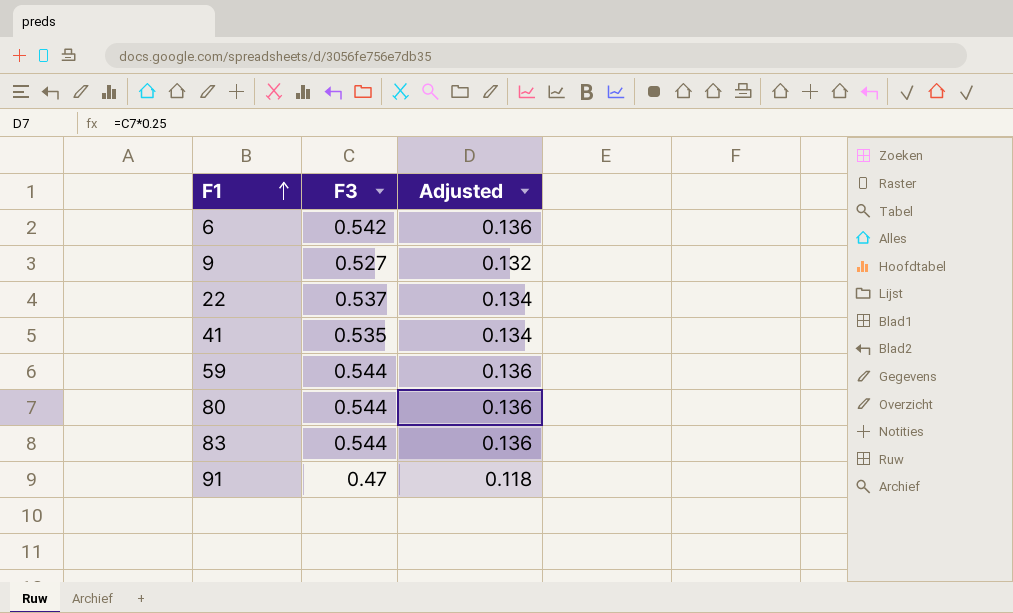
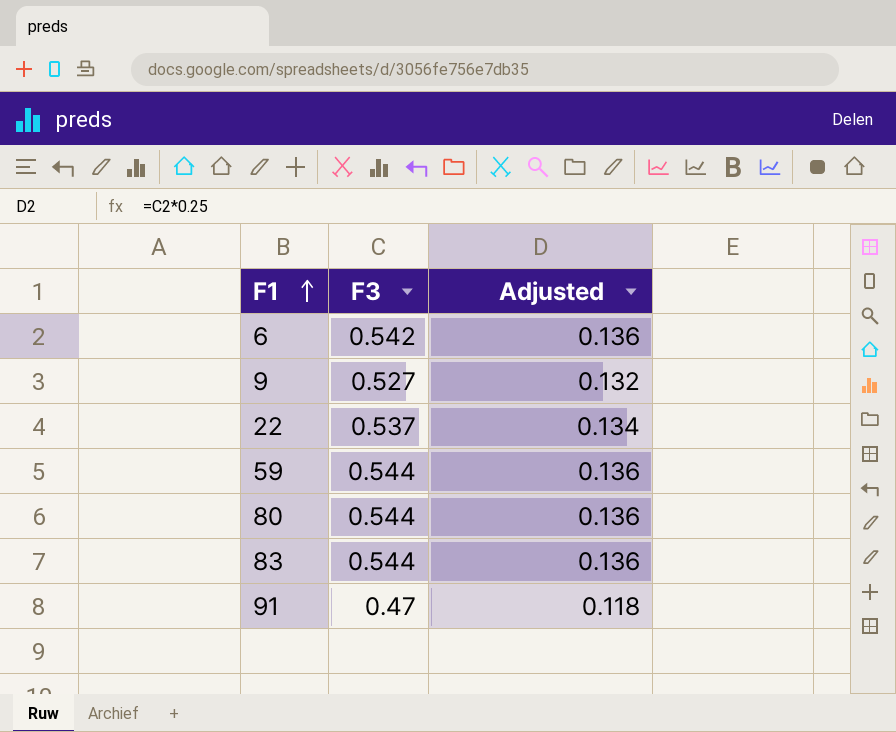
row 41: 0.535 | 0.134 -> none

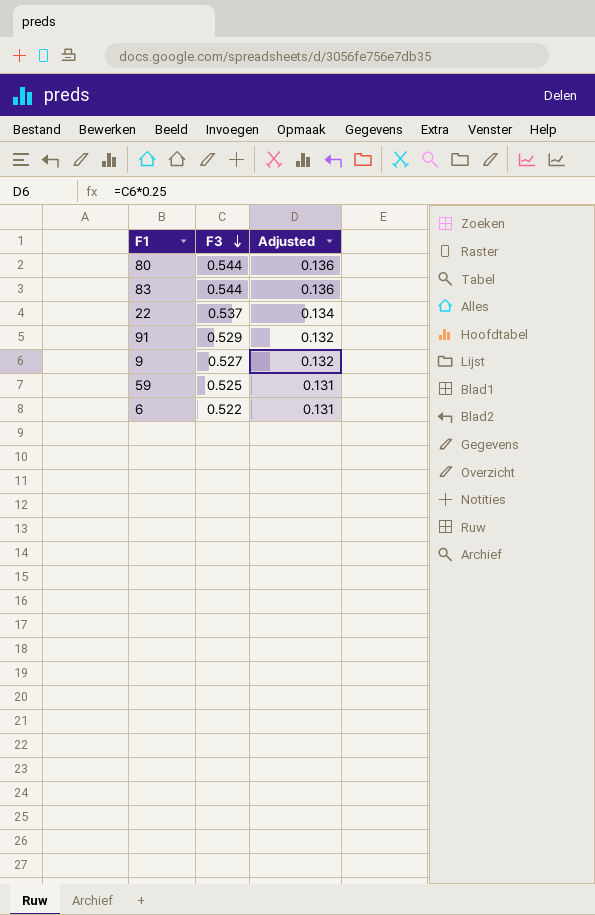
row order: F1 ascending -> F3 descending
91 | F3: 0.47 -> 0.529
91 | Adjusted: 0.118 -> 0.132
59 | F3: 0.544 -> 0.525
59 | Adjusted: 0.136 -> 0.131
6 | F3: 0.542 -> 0.522
6 | Adjusted: 0.136 -> 0.131

